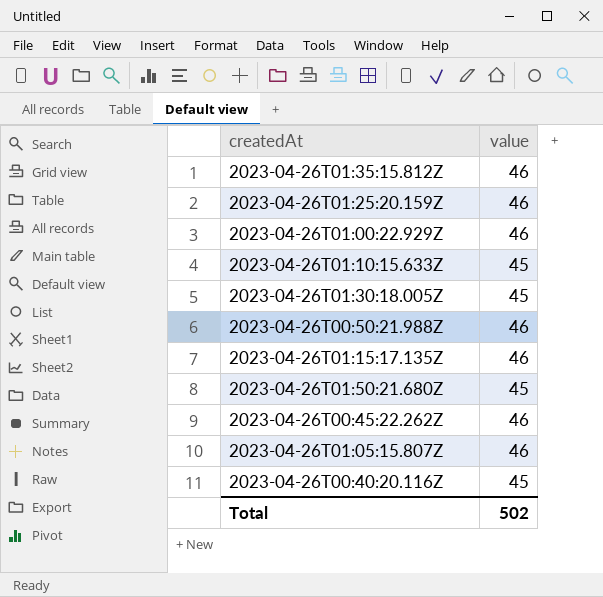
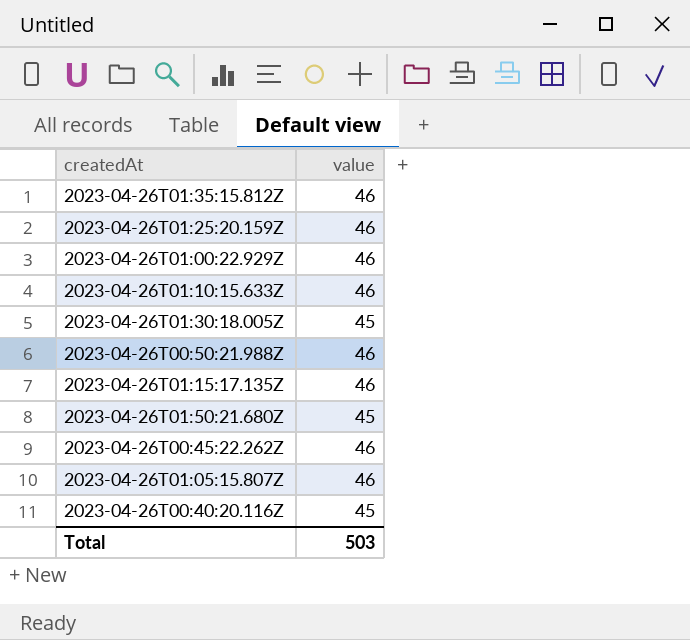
2023-04-26T01:10:15.633Z | value: 45 -> 46
Total | value: 502 -> 503

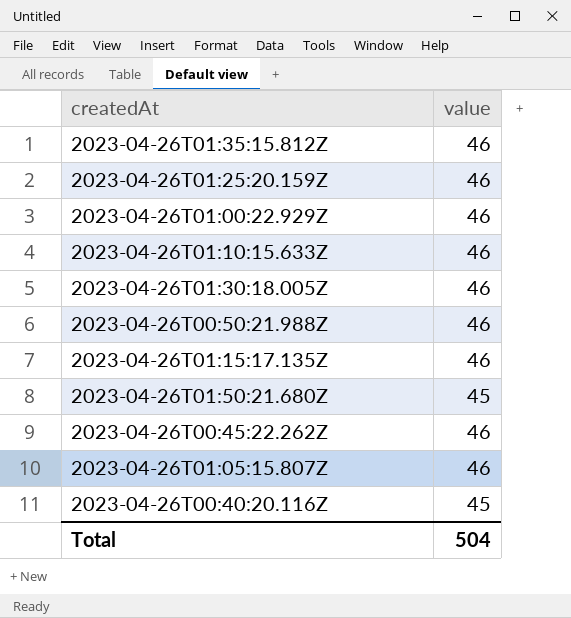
2023-04-26T01:30:18.005Z | value: 45 -> 46
Total | value: 503 -> 504

